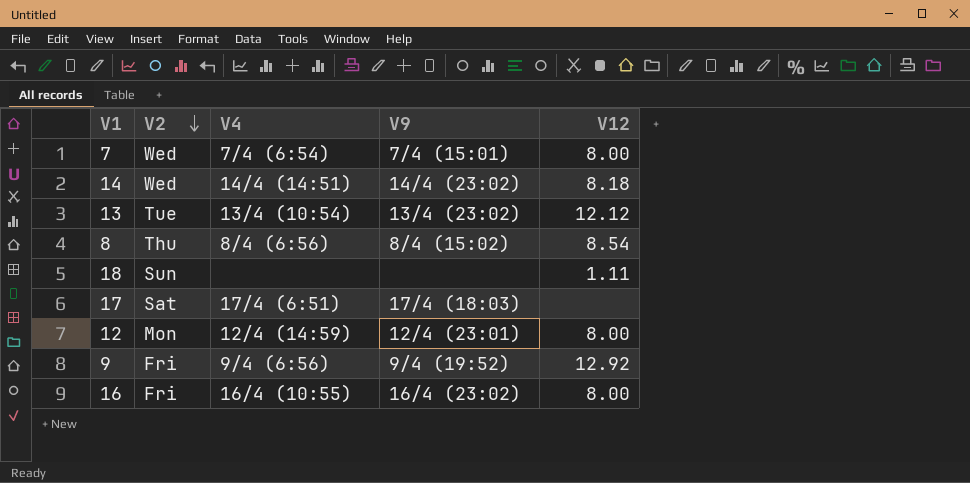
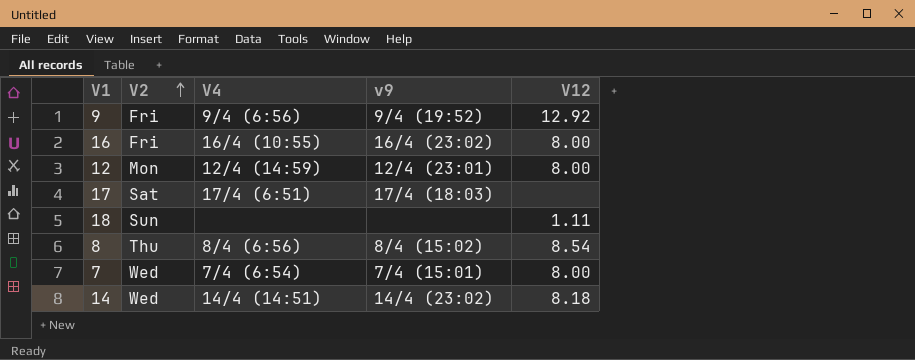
row order: V2 descending -> V2 ascending
column name: V9 -> v9
row 13: Tue | 13/4 (10:54) | 13/4 (23:02) | 12.12 -> none

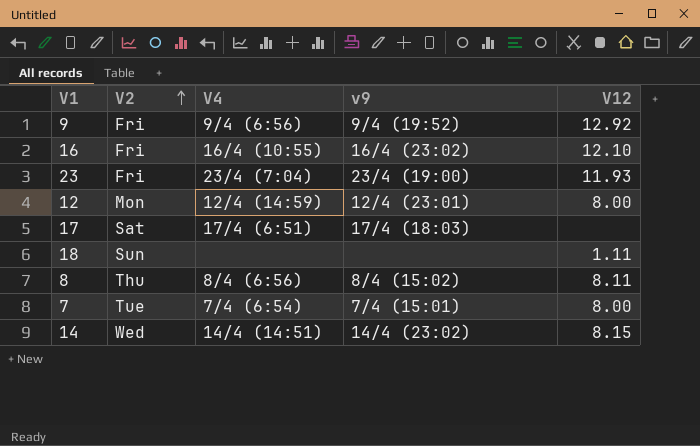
16 | V12: 8.00 -> 12.10
row 23: none -> Fri | 23/4 (7:04) | 23/4 (19:00) | 11.93
8 | V12: 8.54 -> 8.11
7 | V2: Wed -> Tue
14 | V12: 8.18 -> 8.15

